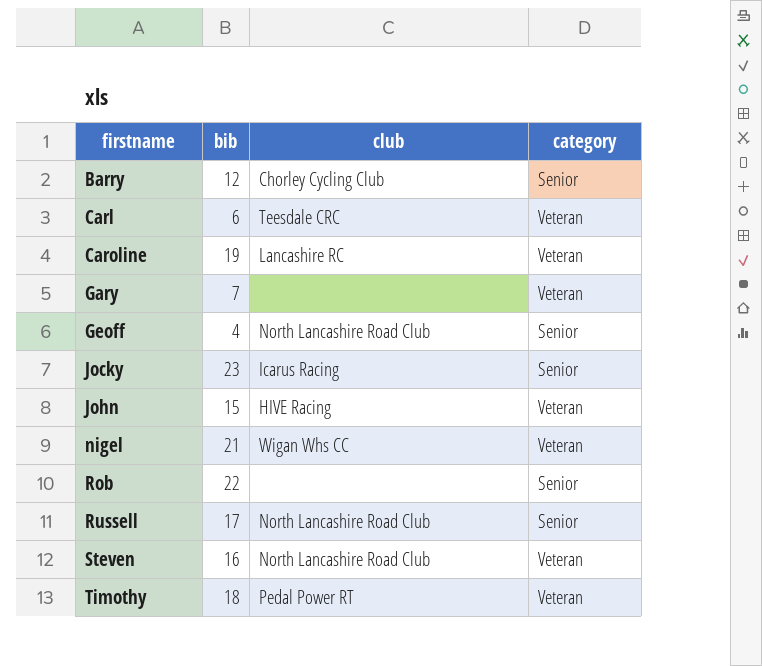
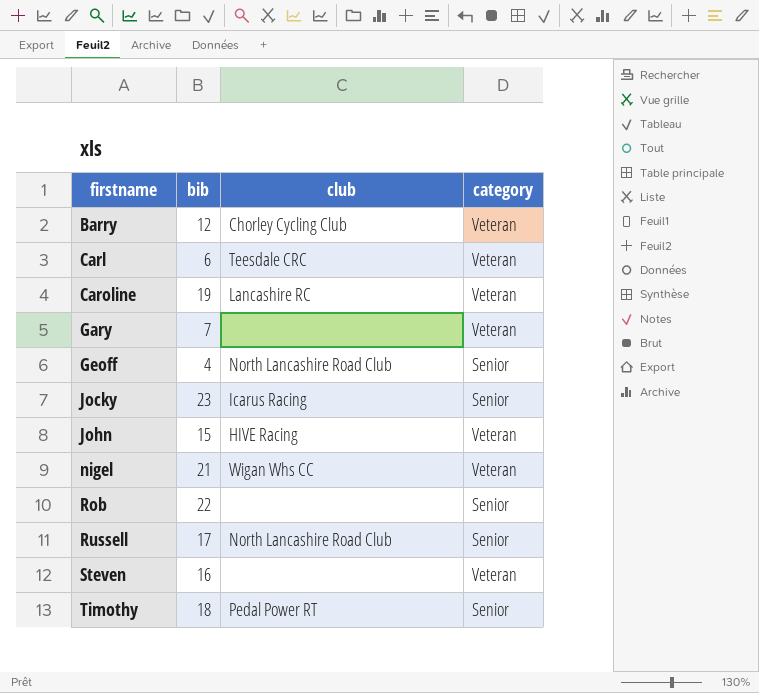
Barry | category: Senior -> Veteran
Steven | club: North Lancashire Road Club -> none
Timothy | category: Veteran -> Senior

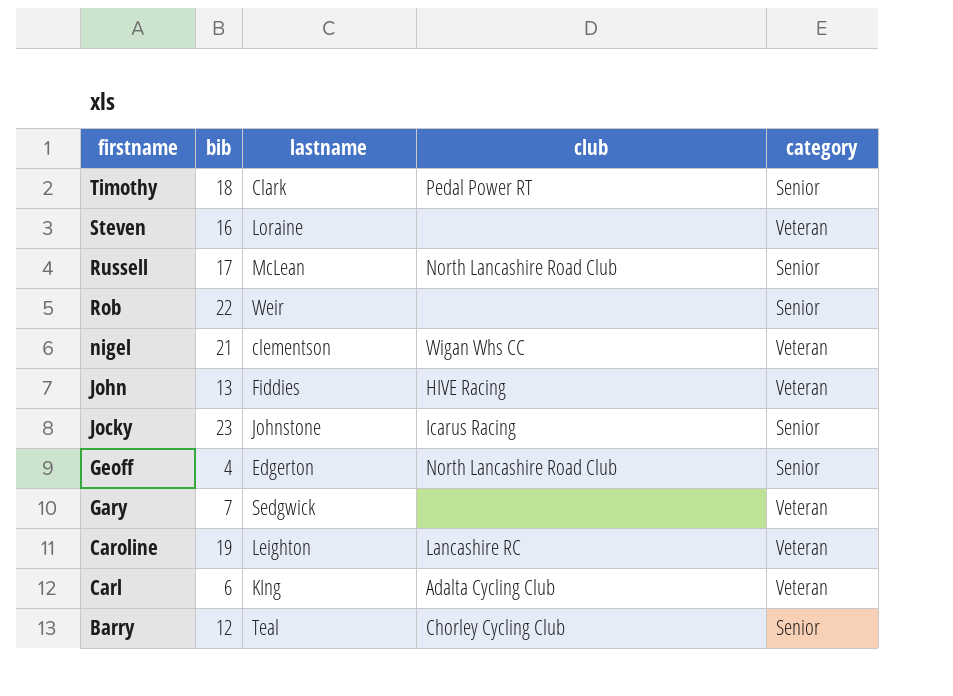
row order: firstname ascending -> firstname descending
column lastname | position: none -> 3
John | bib: 15 -> 13
Carl | club: Teesdale CRC -> Adalta Cycling Club
Barry | category: Veteran -> Senior

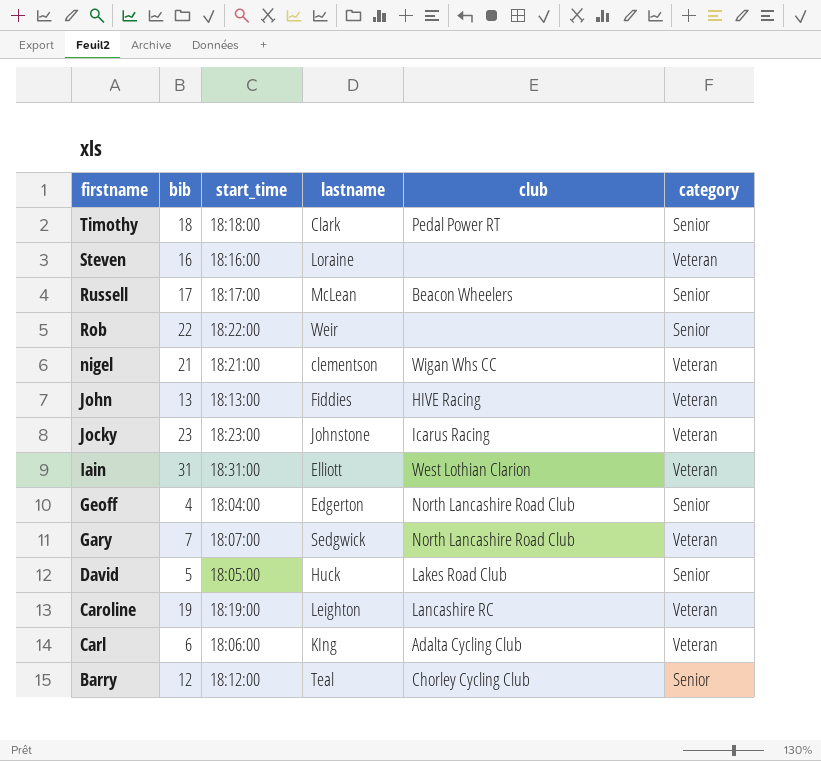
column start_time | position: none -> 3
Russell | club: North Lancashire Road Club -> Beacon Wheelers
Jocky | category: Senior -> Veteran
row Iain: none -> 31 | 18:31:00 | Elliott | West Lothian Clarion | Veteran
Gary | club: none -> North Lancashire Road Club
row David: none -> 5 | 18:05:00 | Huck | Lakes Road Club | Senior

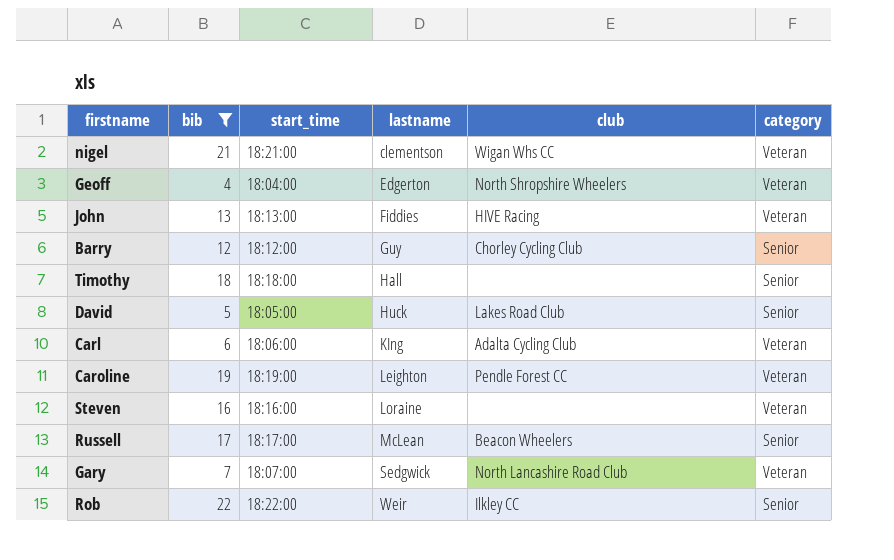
filter: none -> bib <= 22
row order: firstname descending -> lastname ascending
Geoff | club: North Lancashire Road Club -> North Shropshire Wheelers
Geoff | category: Senior -> Veteran
Barry | lastname: Teal -> Guy
Timothy | lastname: Clark -> Hall
Timothy | club: Pedal Power RT -> none
Caroline | club: Lancashire RC -> Pendle Forest CC
Rob | club: none -> Ilkley CC

